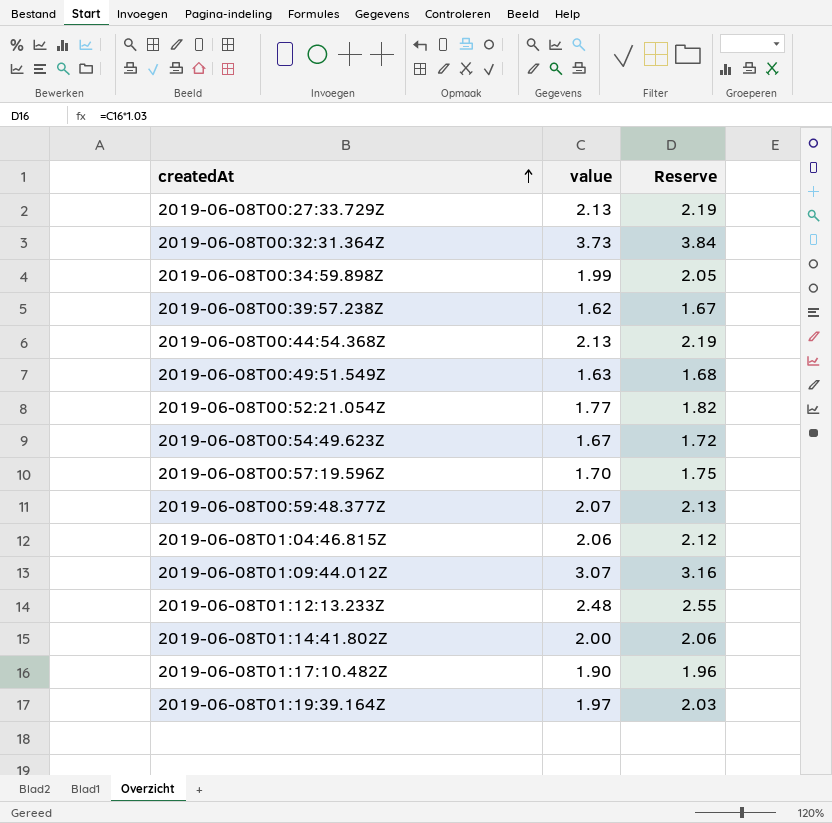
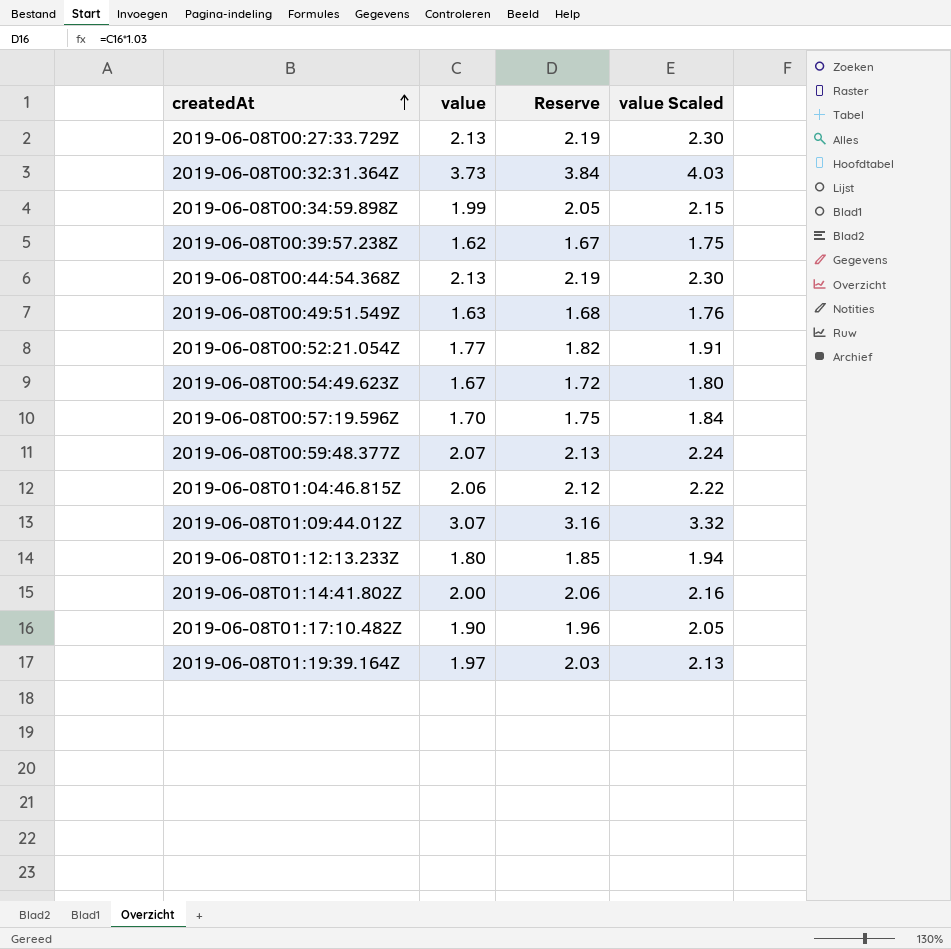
column value Scaled | formula: none -> [value] * 1.08
2019-06-08T01:12:13.233Z | value: 2.48 -> 1.80
2019-06-08T01:12:13.233Z | Reserve: 2.55 -> 1.85

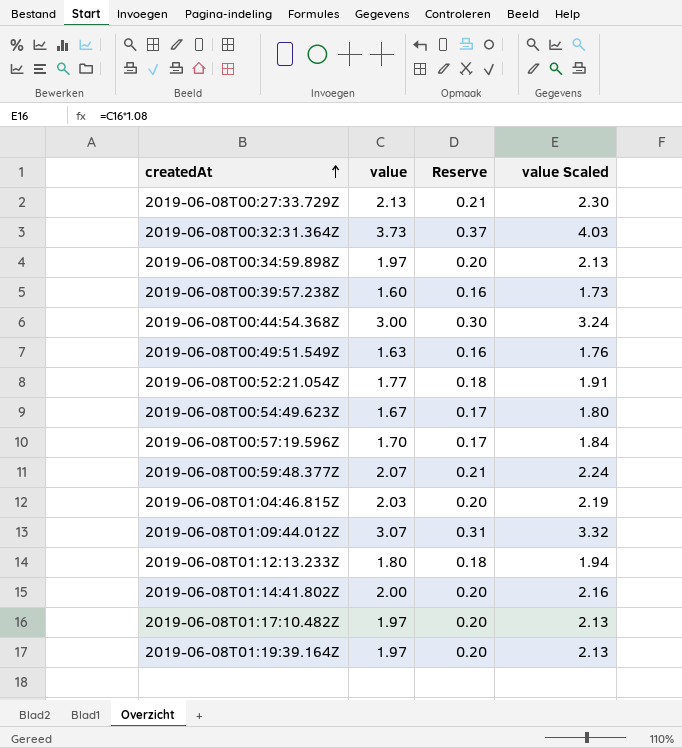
column Reserve | formula: [value] * 1.03 -> [value] * 0.1
2019-06-08T00:34:59.898Z | value: 1.99 -> 1.97
2019-06-08T00:34:59.898Z | value Scaled: 2.15 -> 2.13
2019-06-08T00:39:57.238Z | value: 1.62 -> 1.60
2019-06-08T00:39:57.238Z | value Scaled: 1.75 -> 1.73
2019-06-08T00:44:54.368Z | value: 2.13 -> 3.00
2019-06-08T00:44:54.368Z | value Scaled: 2.30 -> 3.24
2019-06-08T01:04:46.815Z | value: 2.06 -> 2.03
2019-06-08T01:04:46.815Z | value Scaled: 2.22 -> 2.19
2019-06-08T01:17:10.482Z | value: 1.90 -> 1.97
2019-06-08T01:17:10.482Z | value Scaled: 2.05 -> 2.13

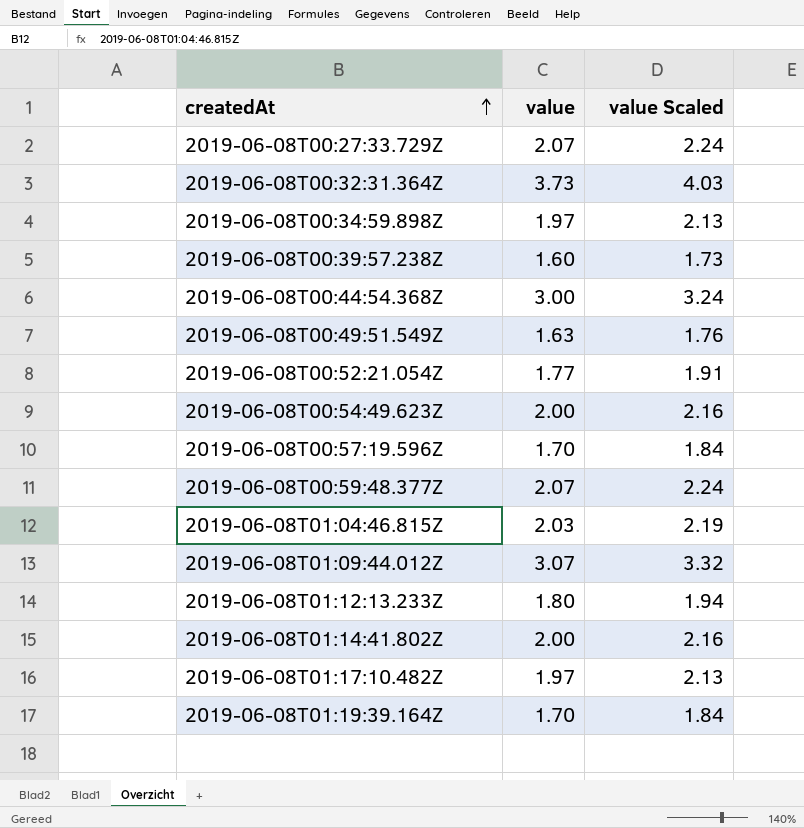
column Reserve | formula: [value] * 0.1 -> none
2019-06-08T00:27:33.729Z | value: 2.13 -> 2.07
2019-06-08T00:27:33.729Z | value Scaled: 2.30 -> 2.24
2019-06-08T00:54:49.623Z | value: 1.67 -> 2.00
2019-06-08T00:54:49.623Z | value Scaled: 1.80 -> 2.16
2019-06-08T01:19:39.164Z | value: 1.97 -> 1.70
2019-06-08T01:19:39.164Z | value Scaled: 2.13 -> 1.84

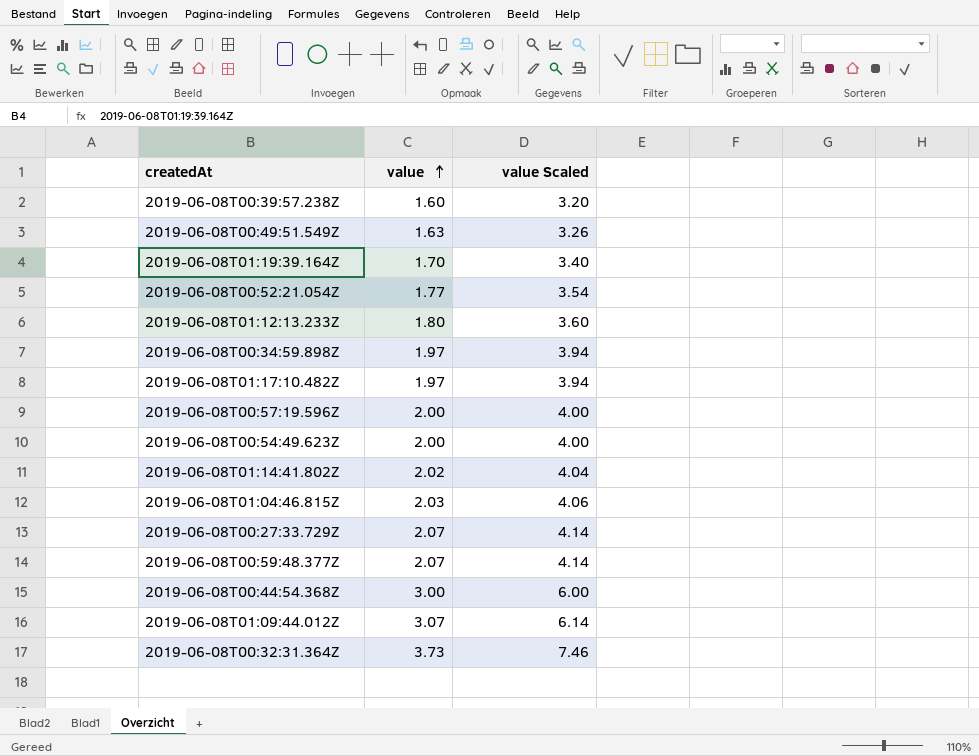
row order: createdAt ascending -> value ascending
column value Scaled | formula: [value] * 1.08 -> [value] * 2
2019-06-08T00:57:19.596Z | value: 1.70 -> 2.00
2019-06-08T01:14:41.802Z | value: 2.00 -> 2.02

